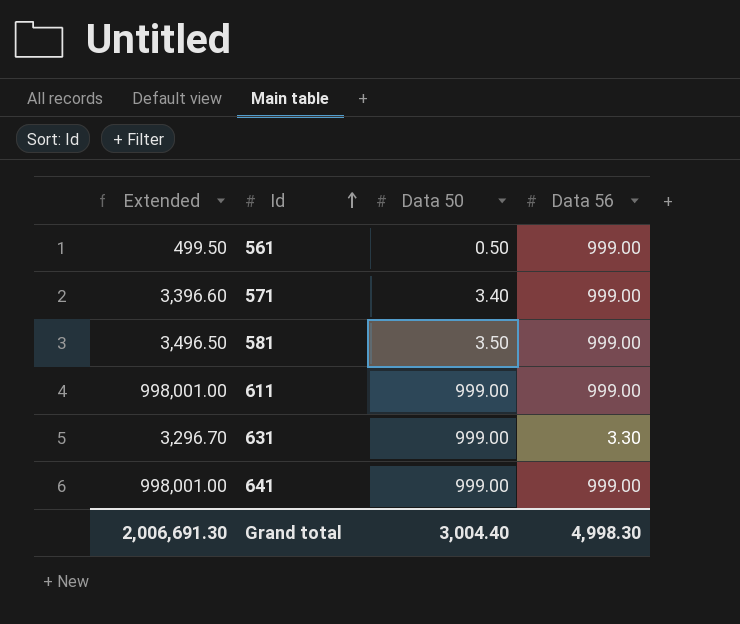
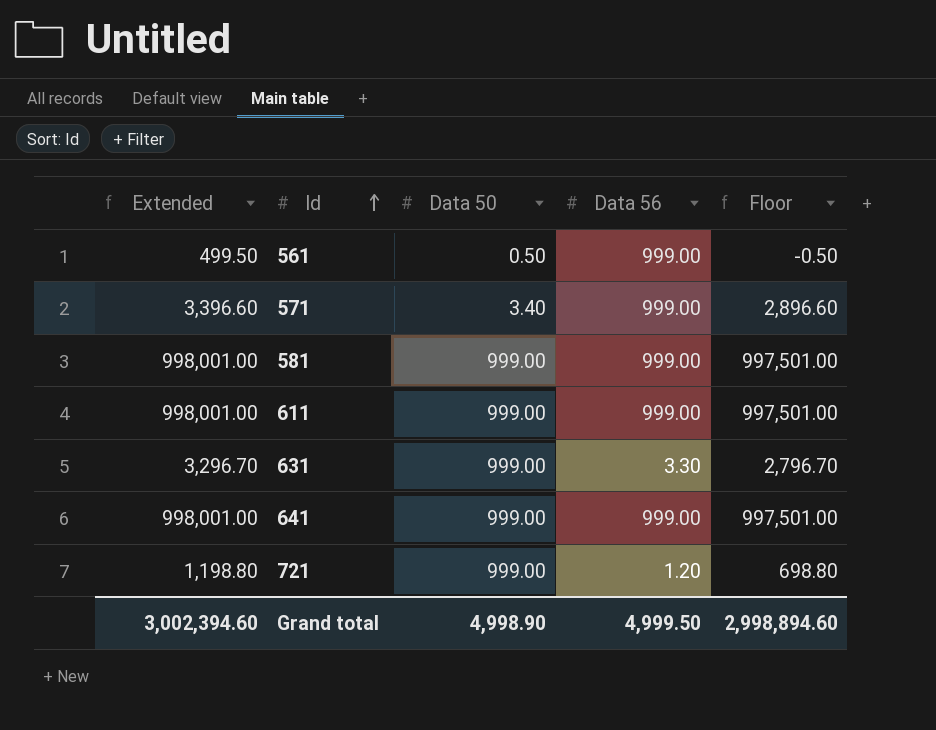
column Floor | formula: none -> [Extended] - 500
581 | Extended: 3,496.50 -> 998,001.00
581 | Data 50: 3.50 -> 999.00
row 721: none -> 1,198.80 | 999.00 | 1.20 | 698.80
Grand total | Extended: 2,006,691.30 -> 3,002,394.60
Grand total | Data 50: 3,004.40 -> 4,998.90
Grand total | Data 56: 4,998.30 -> 4,999.50

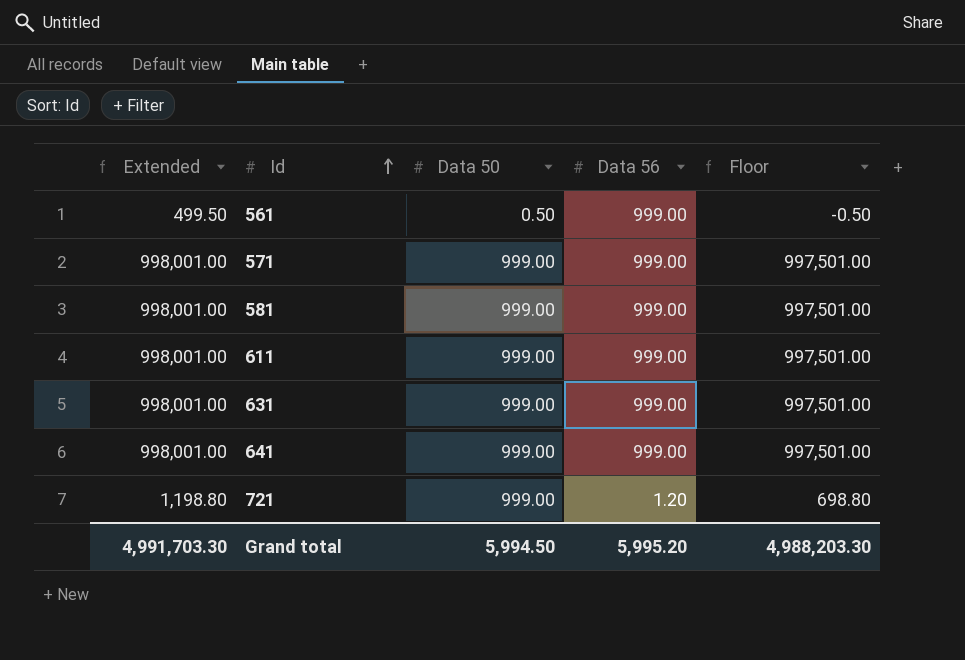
571 | Extended: 3,396.60 -> 998,001.00
571 | Data 50: 3.40 -> 999.00
571 | Floor: 2,896.60 -> 997,501.00
631 | Extended: 3,296.70 -> 998,001.00
631 | Data 56: 3.30 -> 999.00
631 | Floor: 2,796.70 -> 997,501.00
Grand total | Extended: 3,002,394.60 -> 4,991,703.30
Grand total | Data 50: 4,998.90 -> 5,994.50
Grand total | Data 56: 4,999.50 -> 5,995.20
Grand total | Floor: 2,998,894.60 -> 4,988,203.30

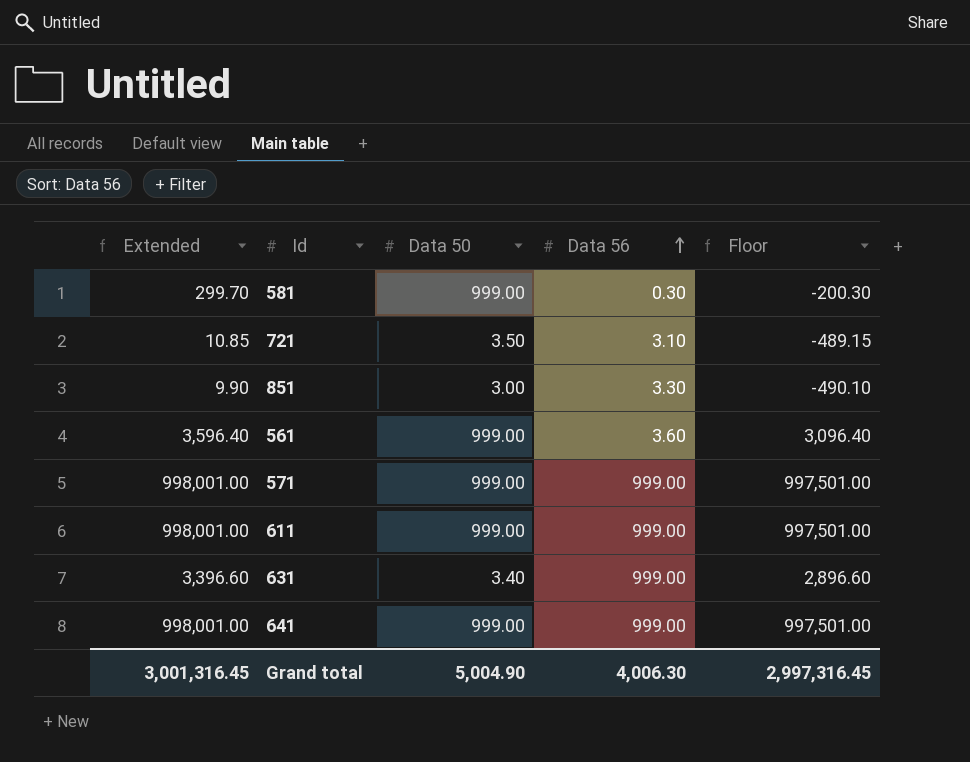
row order: Id ascending -> Data 56 ascending
581 | Extended: 998,001.00 -> 299.70
581 | Data 56: 999.00 -> 0.30
581 | Floor: 997,501.00 -> -200.30
721 | Extended: 1,198.80 -> 10.85
721 | Data 50: 999.00 -> 3.50
721 | Data 56: 1.20 -> 3.10
721 | Floor: 698.80 -> -489.15
row 851: none -> 9.90 | 3.00 | 3.30 | -490.10
561 | Extended: 499.50 -> 3,596.40
561 | Data 50: 0.50 -> 999.00
561 | Data 56: 999.00 -> 3.60
561 | Floor: -0.50 -> 3,096.40
631 | Extended: 998,001.00 -> 3,396.60
631 | Data 50: 999.00 -> 3.40
631 | Floor: 997,501.00 -> 2,896.60
Grand total | Extended: 4,991,703.30 -> 3,001,316.45
Grand total | Data 50: 5,994.50 -> 5,004.90
Grand total | Data 56: 5,995.20 -> 4,006.30
Grand total | Floor: 4,988,203.30 -> 2,997,316.45

